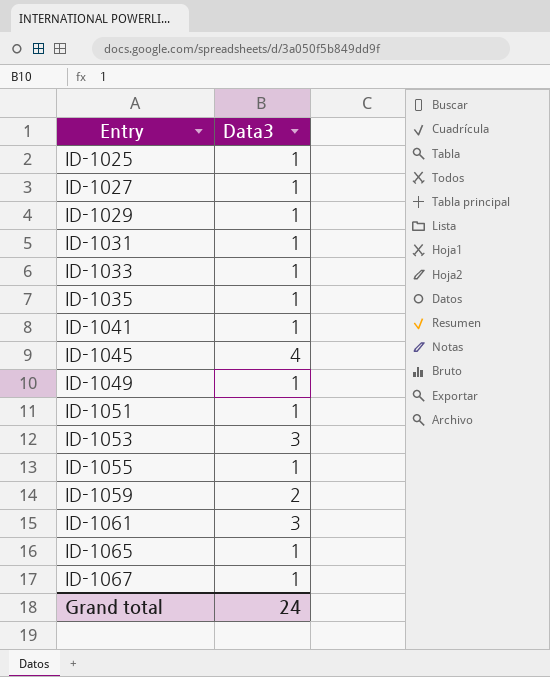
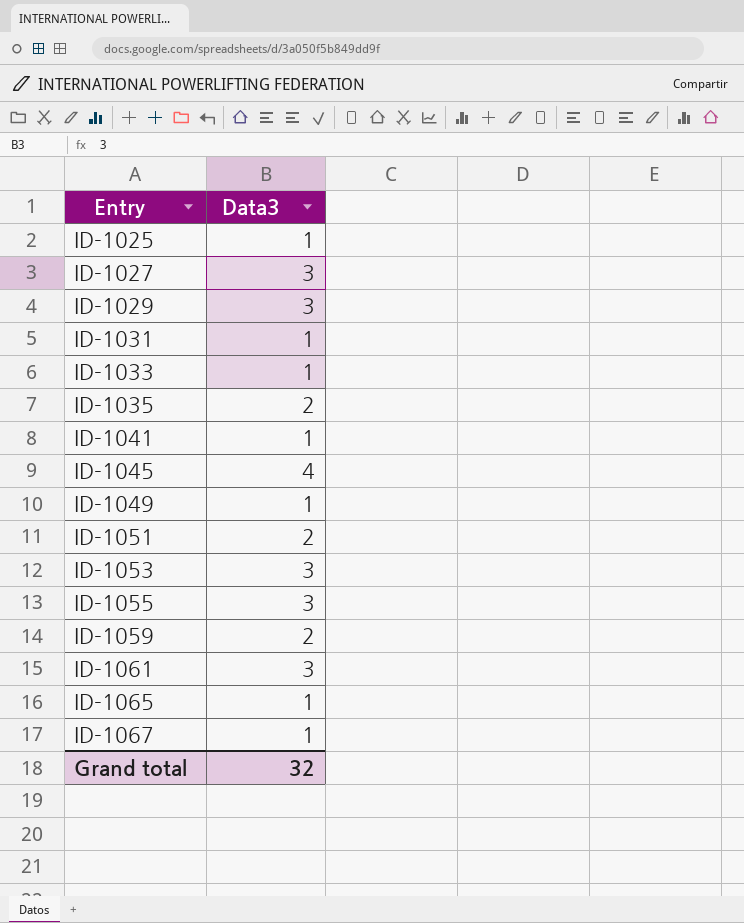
ID-1027 | Data3: 1 -> 3
ID-1029 | Data3: 1 -> 3
ID-1035 | Data3: 1 -> 2
ID-1051 | Data3: 1 -> 2
ID-1055 | Data3: 1 -> 3
Grand total | Data3: 24 -> 32

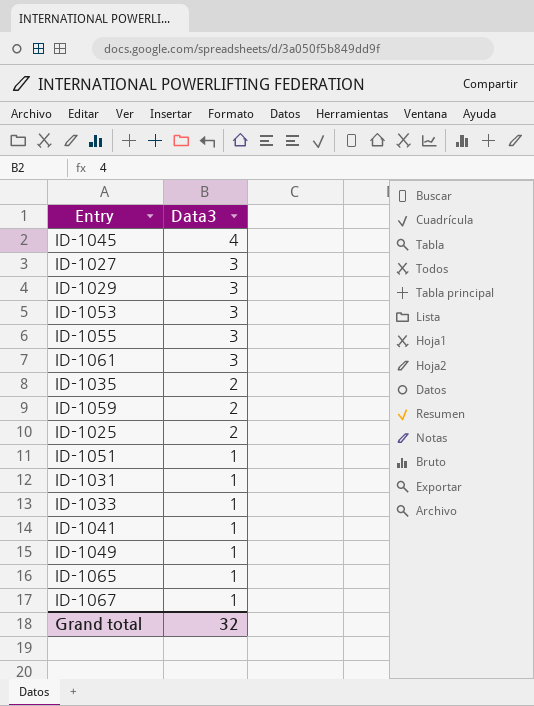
row order: Entry ascending -> Data3 descending
ID-1025 | Data3: 1 -> 2
ID-1051 | Data3: 2 -> 1

